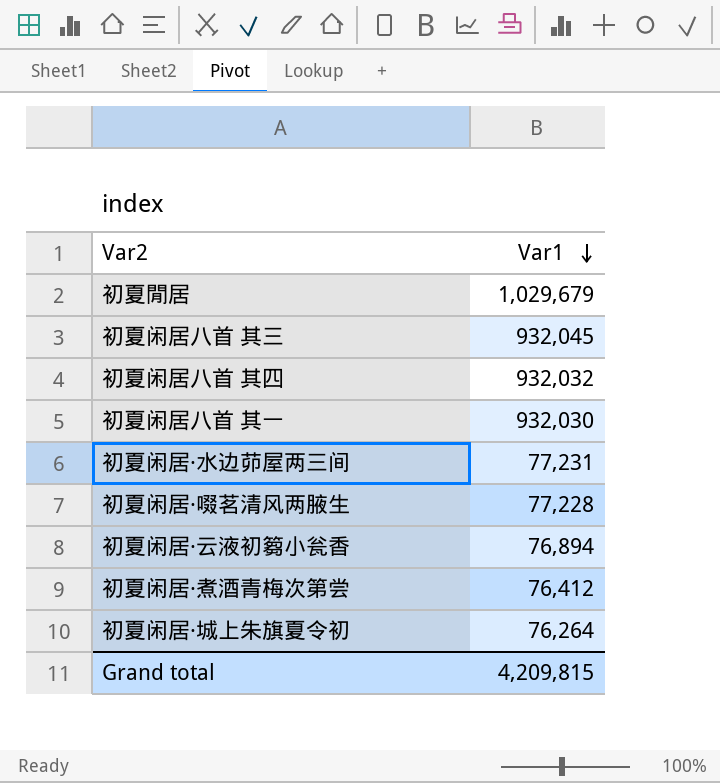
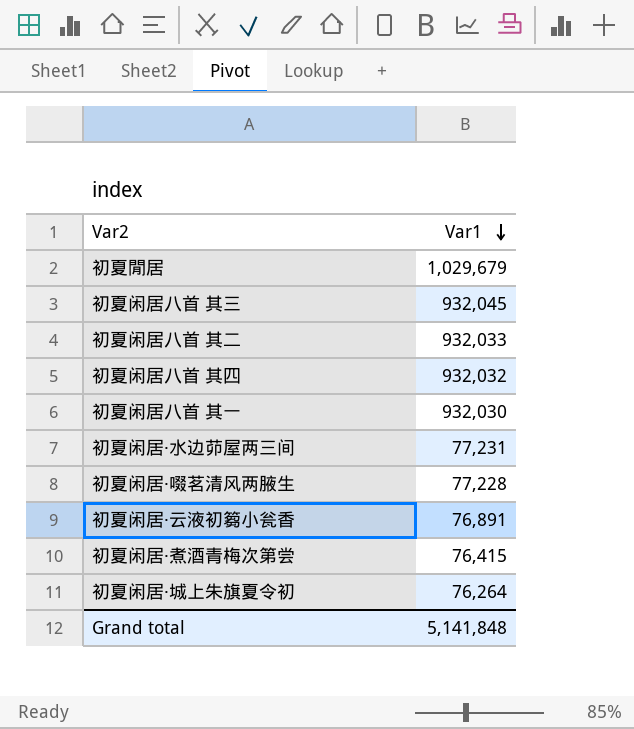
row 初夏闲居八首 其二: none -> 932,033
初夏闲居·云液初篘小瓮香 | Var1: 76,894 -> 76,891
初夏闲居·煮酒青梅次第尝 | Var1: 76,412 -> 76,415
Grand total | Var1: 4,209,815 -> 5,141,848

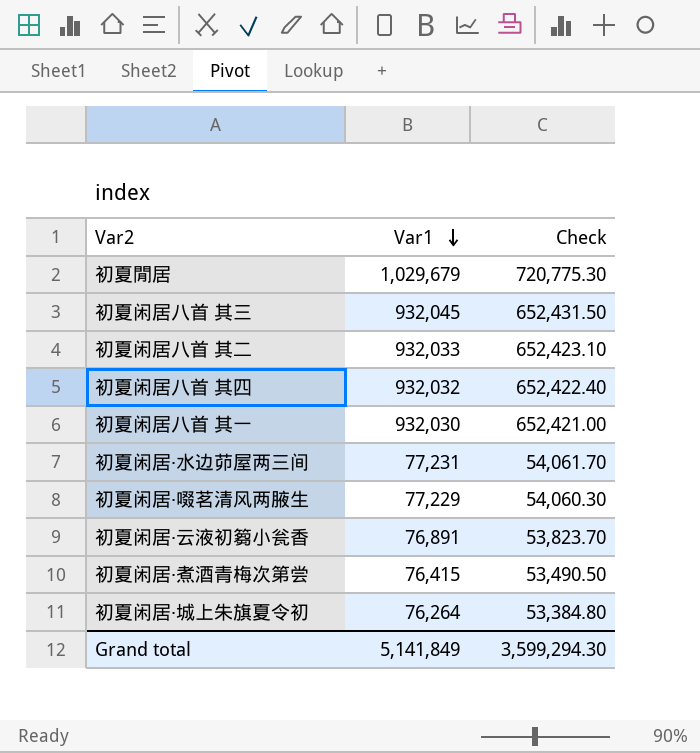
column Check | formula: none -> [Var1] * 0.7
初夏闲居·啜茗清风两腋生 | Var1: 77,228 -> 77,229
Grand total | Var1: 5,141,848 -> 5,141,849

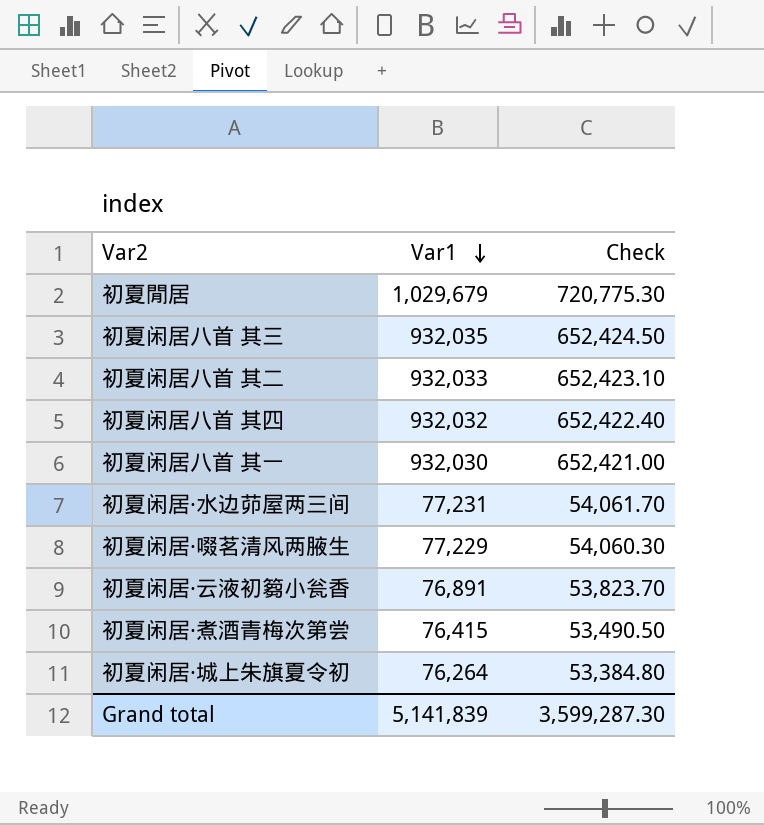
初夏闲居八首 其三 | Var1: 932,045 -> 932,035
初夏闲居八首 其三 | Check: 652,431.50 -> 652,424.50
Grand total | Var1: 5,141,849 -> 5,141,839
Grand total | Check: 3,599,294.30 -> 3,599,287.30

